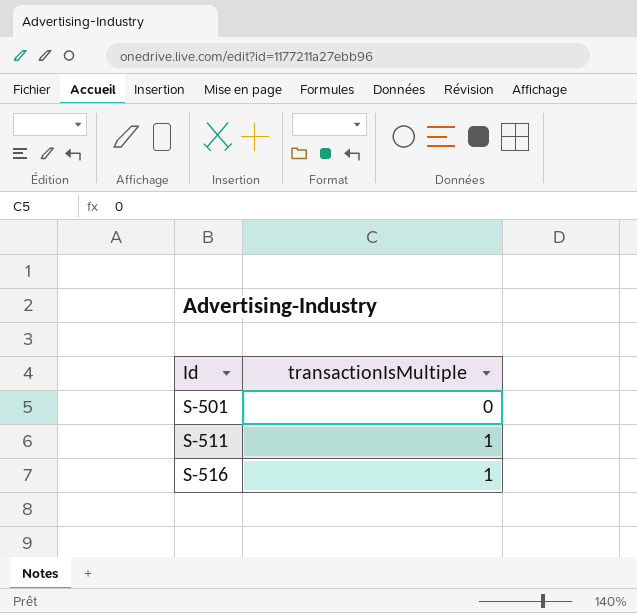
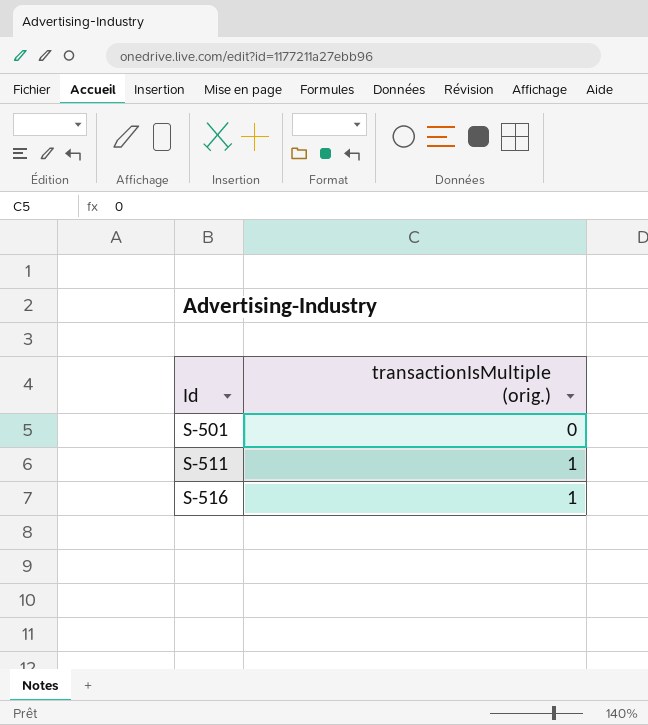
column name: transactionIsMultiple -> transactionIsMultiple (orig.)

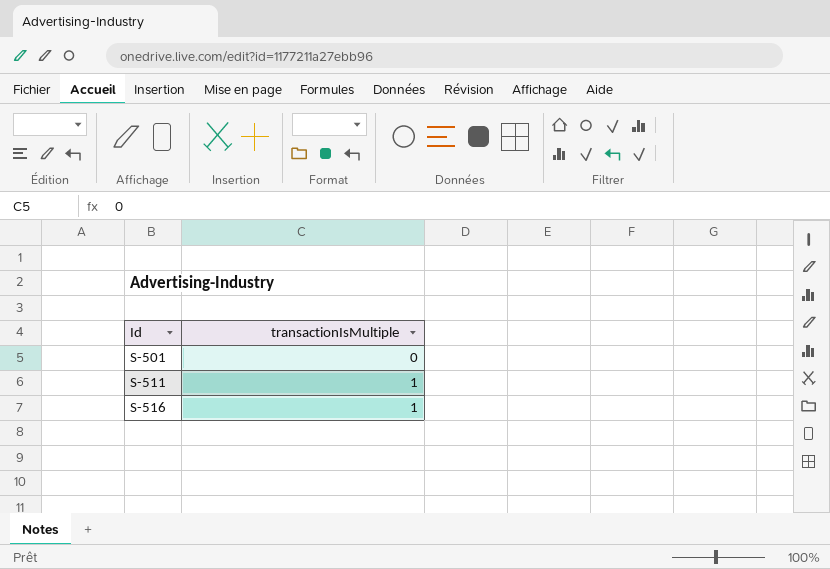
column name: transactionIsMultiple (orig.) -> transactionIsMultiple

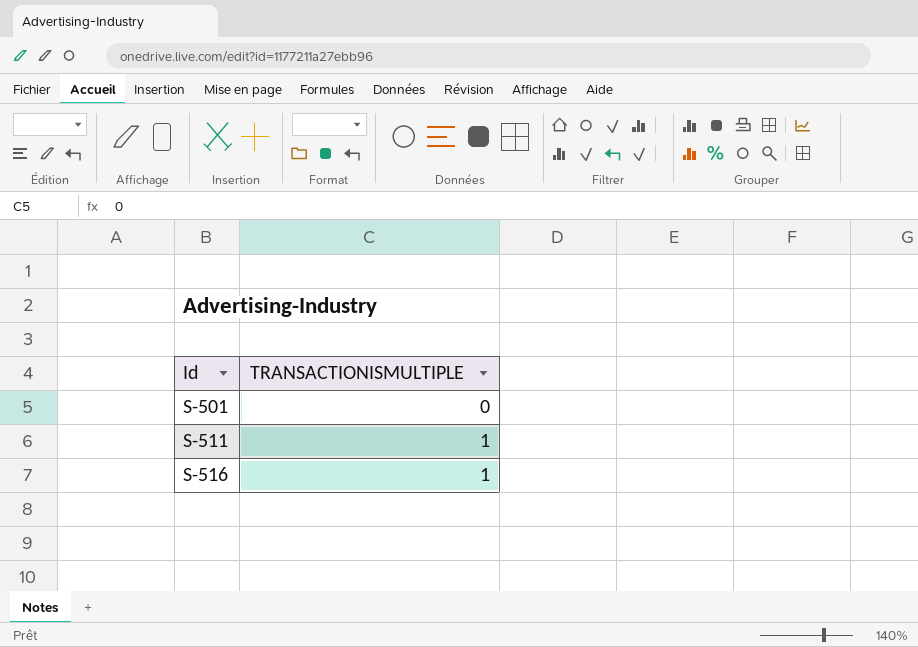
column name: transactionIsMultiple -> TRANSACTIONISMULTIPLE

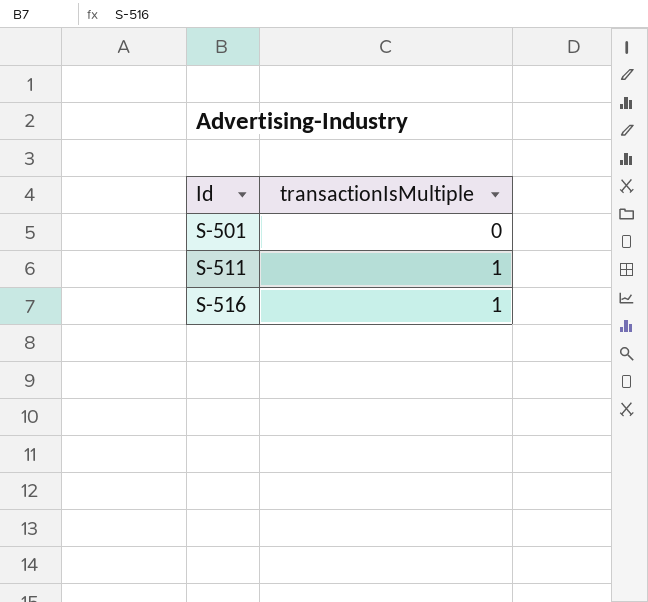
column name: TRANSACTIONISMULTIPLE -> transactionIsMultiple

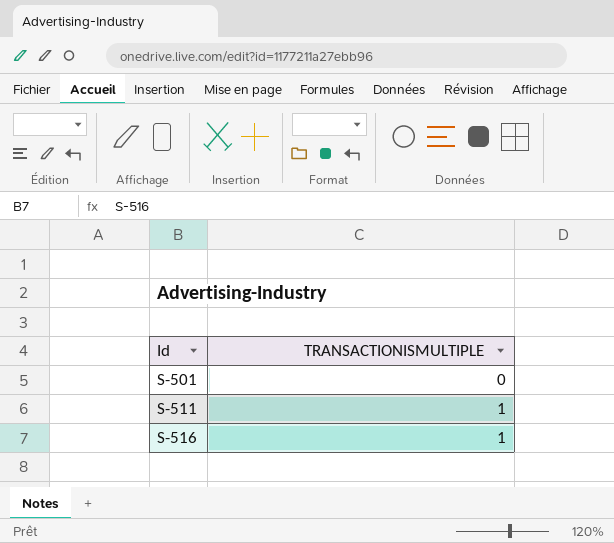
column name: transactionIsMultiple -> TRANSACTIONISMULTIPLE

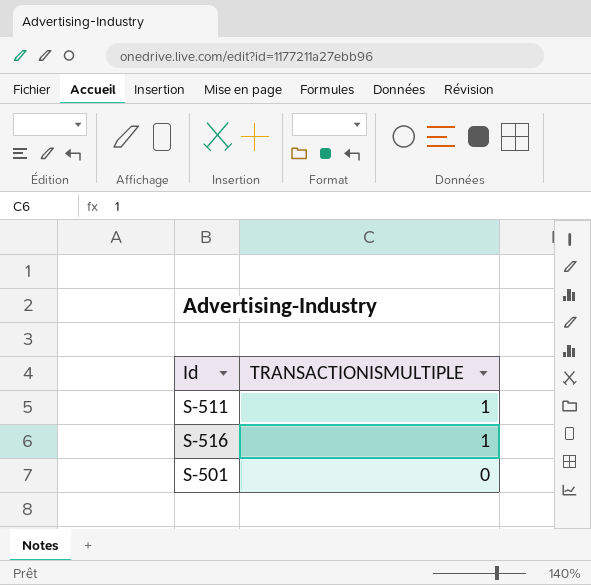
row order: Id ascending -> TRANSACTIONISMULTIPLE descending

